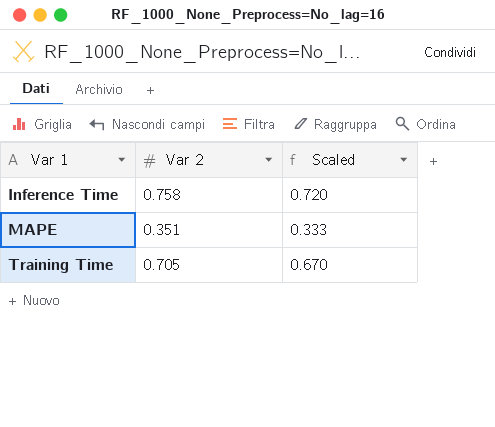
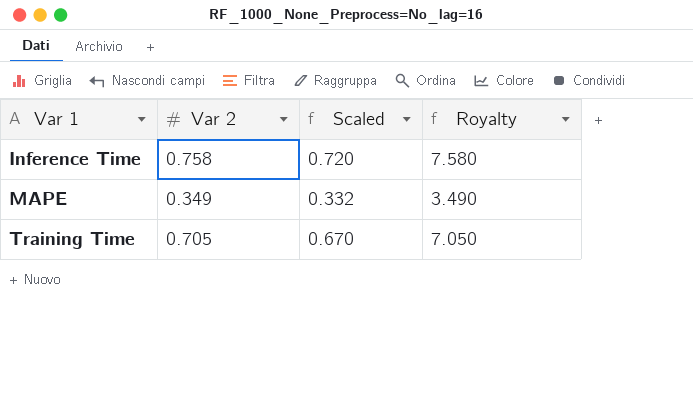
column Royalty | formula: none -> [Var 2] * 10
MAPE | Var 2: 0.351 -> 0.349
MAPE | Scaled: 0.333 -> 0.332

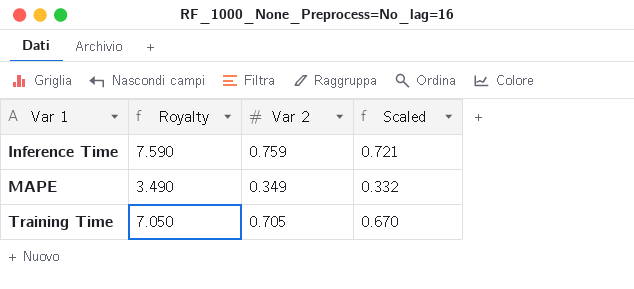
column Royalty | position: 4 -> 2
Inference Time | Royalty: 7.580 -> 7.590
Inference Time | Var 2: 0.758 -> 0.759
Inference Time | Scaled: 0.720 -> 0.721

